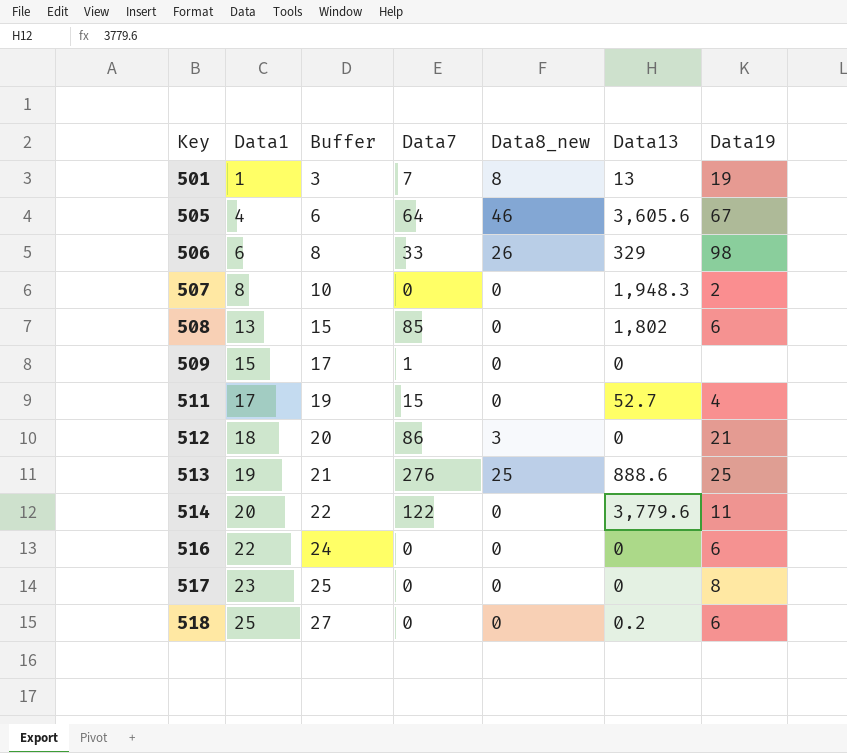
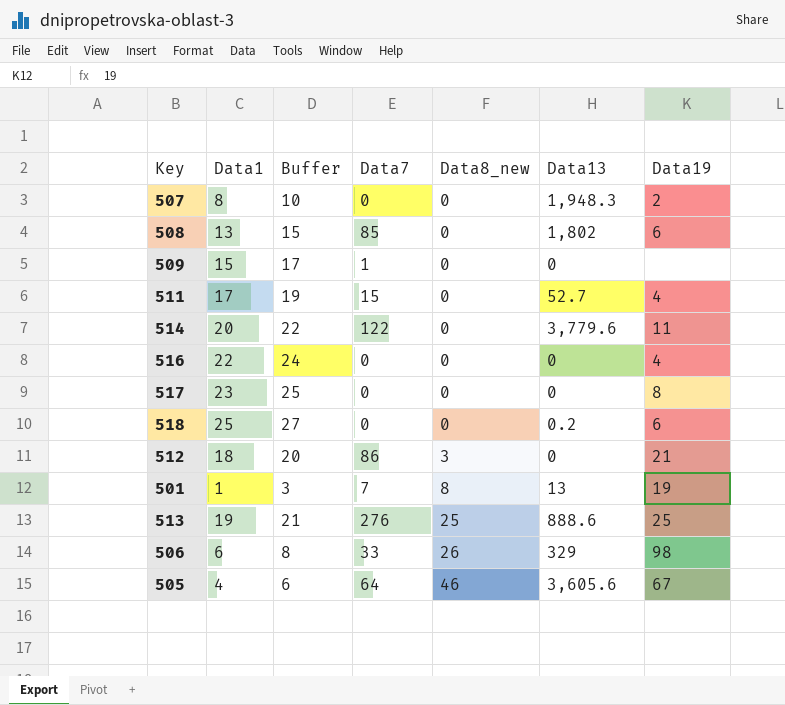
row order: Key ascending -> Data8_new ascending
516 | Data19: 6 -> 4

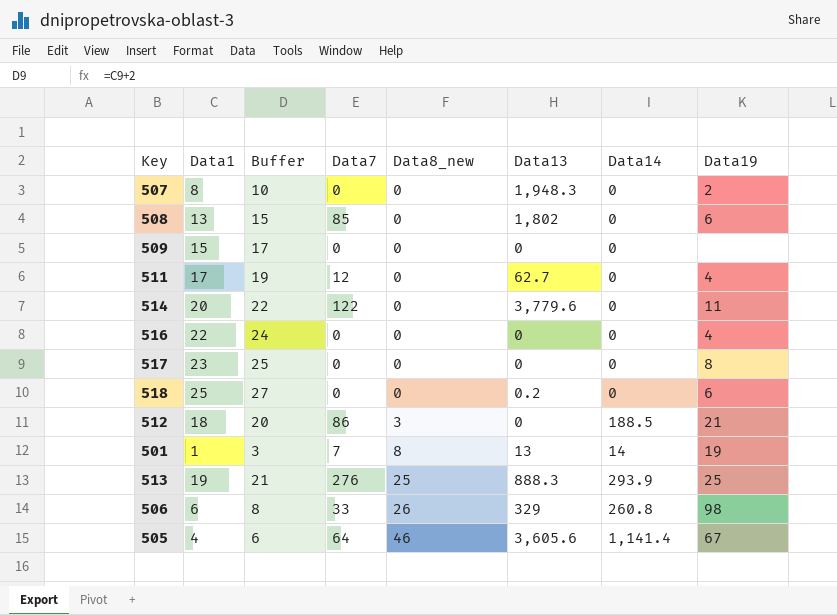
column Data14 | position: none -> 7
509 | Data7: 1 -> 0
511 | Data7: 15 -> 12
511 | Data13: 52.7 -> 62.7
513 | Data13: 888.6 -> 888.3

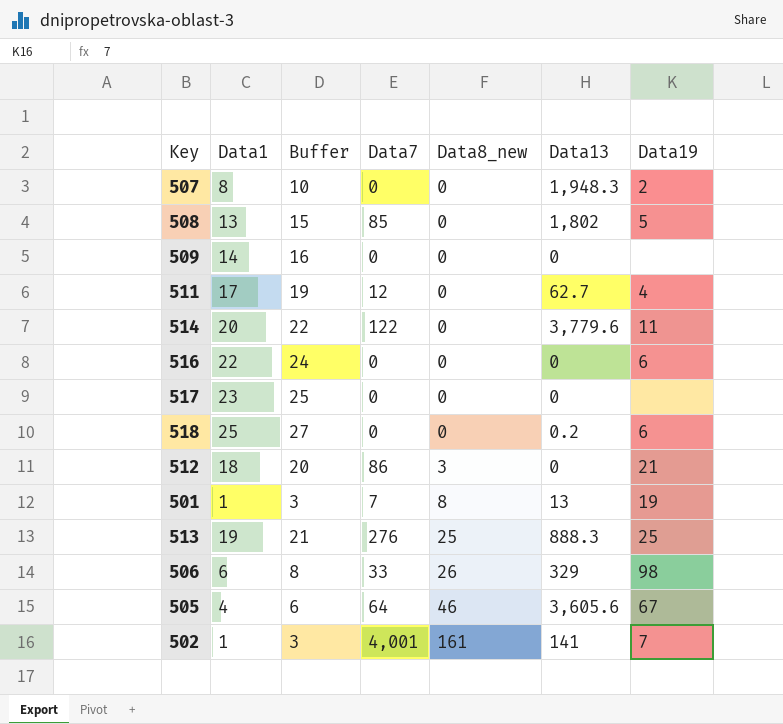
column Data14 | position: 7 -> none
508 | Data19: 6 -> 5
509 | Data1: 15 -> 14
509 | Buffer: 17 -> 16
516 | Data19: 4 -> 6
517 | Data19: 8 -> none
row 502: none -> 1 | 3 | 4,001 | 161 | 141 | 7

